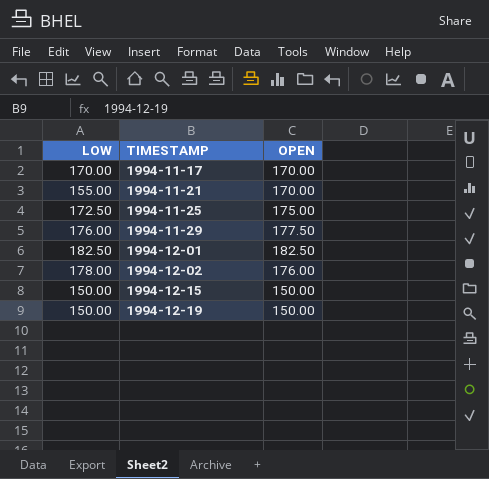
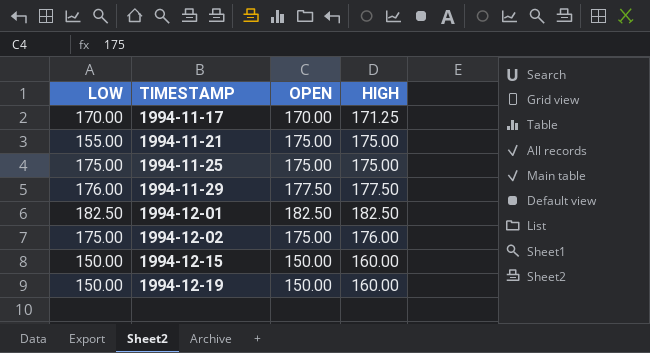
column HIGH | position: none -> 4
1994-11-21 | OPEN: 170.00 -> 175.00
1994-11-25 | LOW: 172.50 -> 175.00
1994-12-02 | LOW: 178.00 -> 175.00
1994-12-02 | OPEN: 176.00 -> 175.00

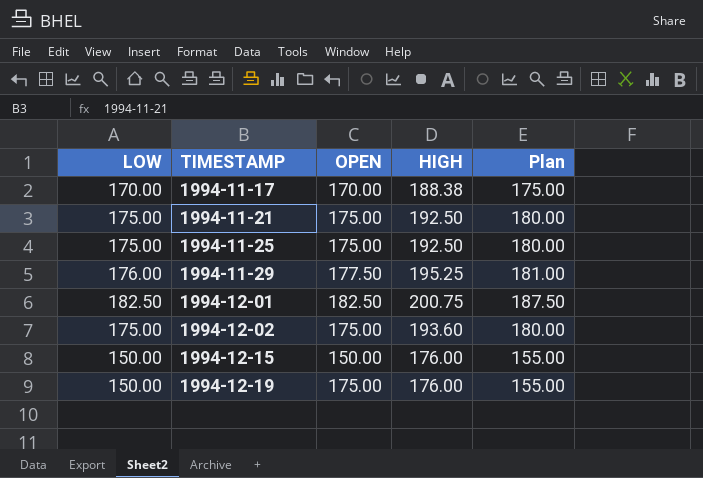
column Plan | formula: none -> [LOW] + 5
1994-11-17 | HIGH: 171.25 -> 188.38
1994-11-21 | LOW: 155.00 -> 175.00
1994-11-21 | HIGH: 175.00 -> 192.50
1994-11-25 | HIGH: 175.00 -> 192.50
1994-11-29 | HIGH: 177.50 -> 195.25
1994-12-01 | HIGH: 182.50 -> 200.75
1994-12-02 | HIGH: 176.00 -> 193.60
1994-12-15 | HIGH: 160.00 -> 176.00
1994-12-19 | OPEN: 150.00 -> 175.00
1994-12-19 | HIGH: 160.00 -> 176.00

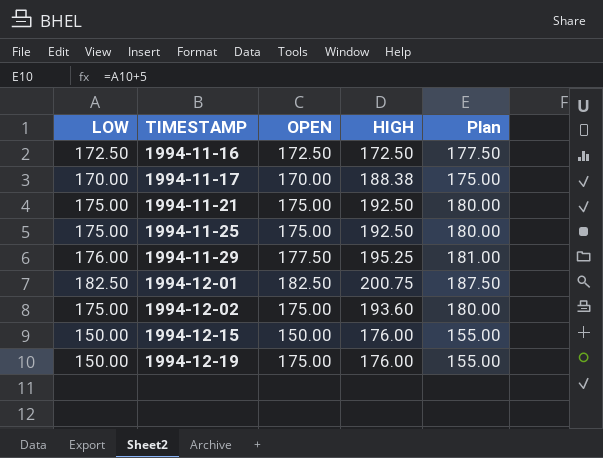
row 1994-11-16: none -> 172.50 | 172.50 | 172.50 | 177.50

